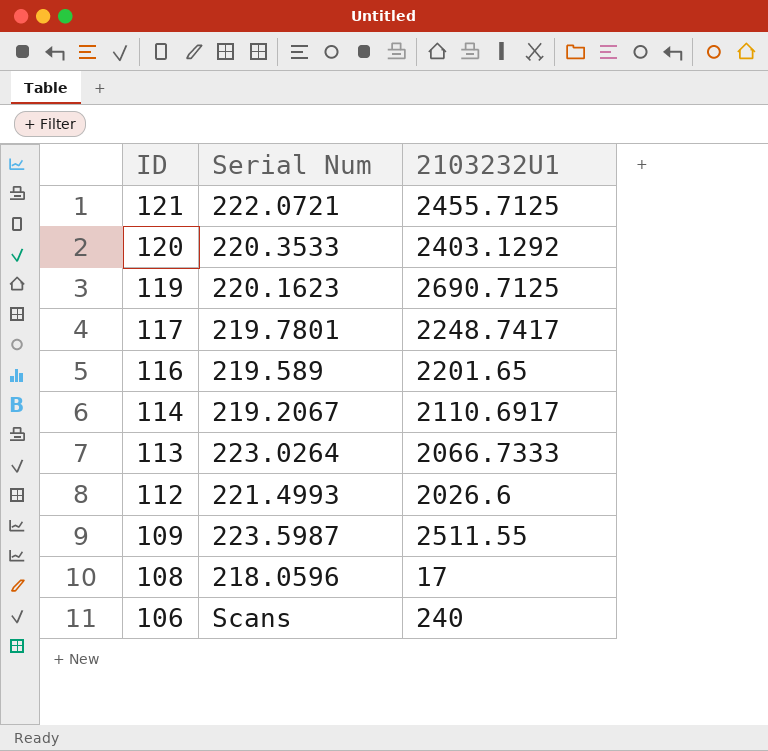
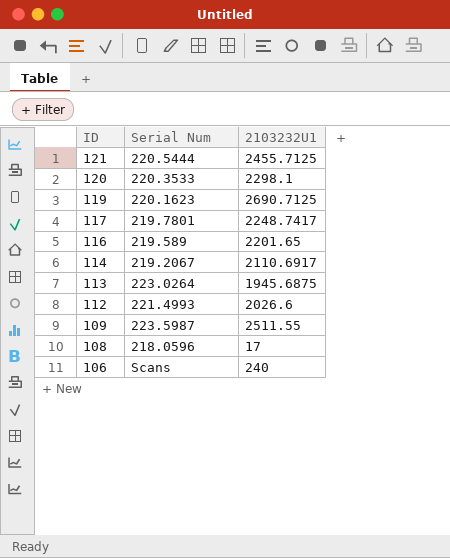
121 | Serial Num: 222.0721 -> 220.5444
120 | 2103232U1: 2403.1292 -> 2298.1
113 | 2103232U1: 2066.7333 -> 1945.6875

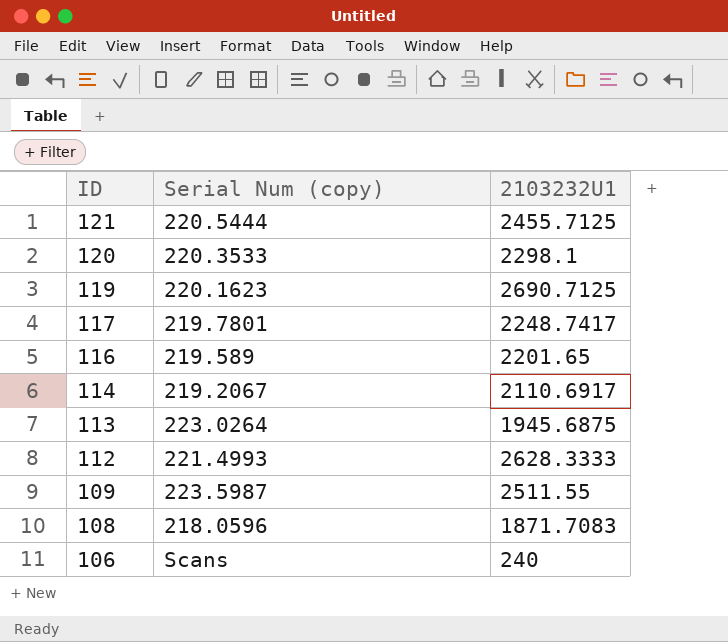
column name: Serial Num -> Serial Num (copy)
112 | 2103232U1: 2026.6 -> 2628.3333
108 | 2103232U1: 17 -> 1871.7083

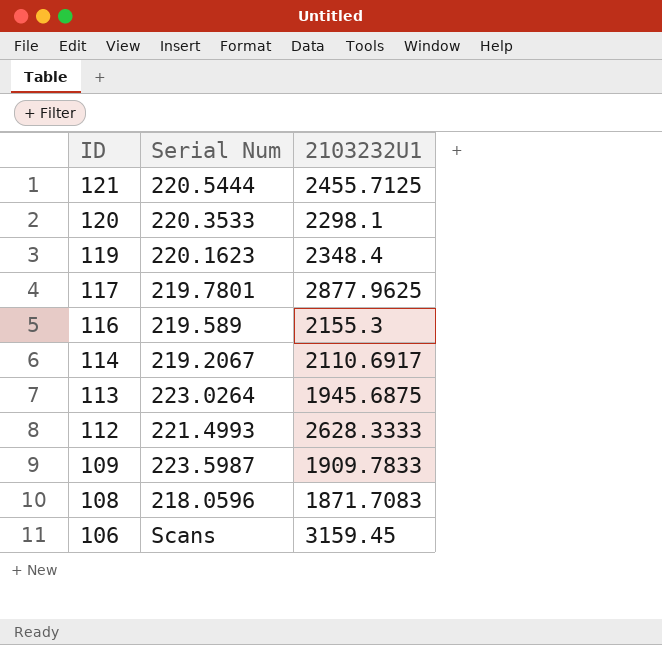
column name: Serial Num (copy) -> Serial Num
119 | 2103232U1: 2690.7125 -> 2348.4
117 | 2103232U1: 2248.7417 -> 2877.9625
116 | 2103232U1: 2201.65 -> 2155.3
109 | 2103232U1: 2511.55 -> 1909.7833
106 | 2103232U1: 240 -> 3159.45

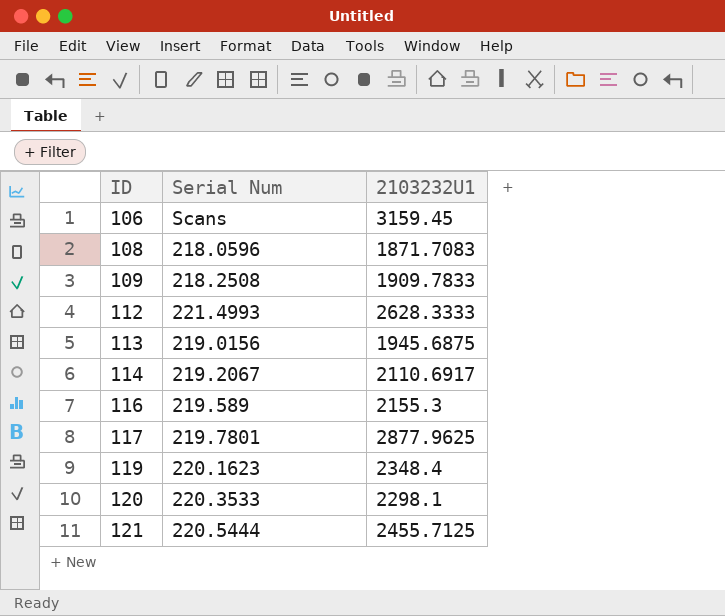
row order: ID descending -> ID ascending
109 | Serial Num: 223.5987 -> 218.2508
113 | Serial Num: 223.0264 -> 219.0156

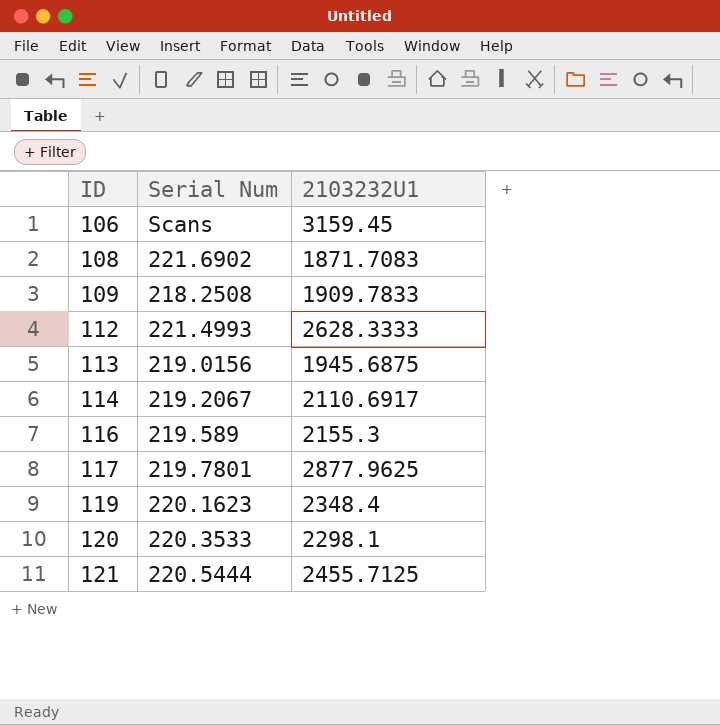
108 | Serial Num: 218.0596 -> 221.6902

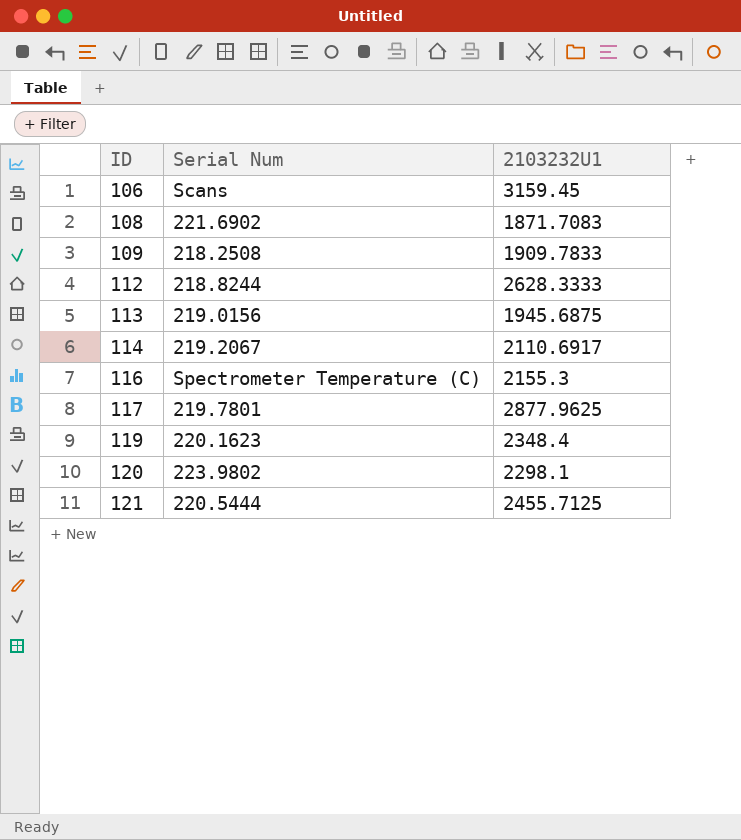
112 | Serial Num: 221.4993 -> 218.8244
116 | Serial Num: 219.589 -> Spectrometer Temperature (C)
120 | Serial Num: 220.3533 -> 223.9802

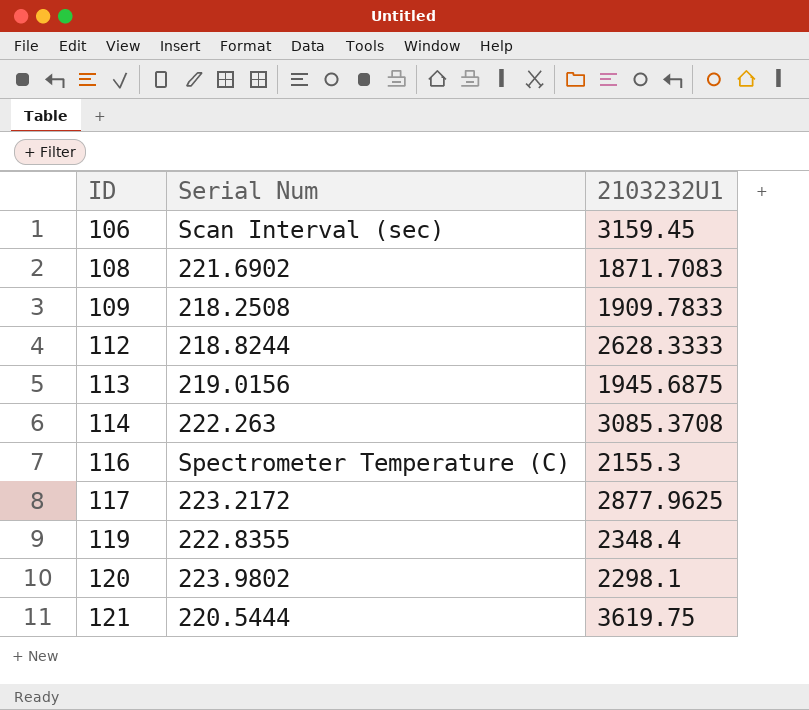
106 | Serial Num: Scans -> Scan Interval (sec)
114 | Serial Num: 219.2067 -> 222.263
114 | 2103232U1: 2110.6917 -> 3085.3708
117 | Serial Num: 219.7801 -> 223.2172
119 | Serial Num: 220.1623 -> 222.8355
121 | 2103232U1: 2455.7125 -> 3619.75

